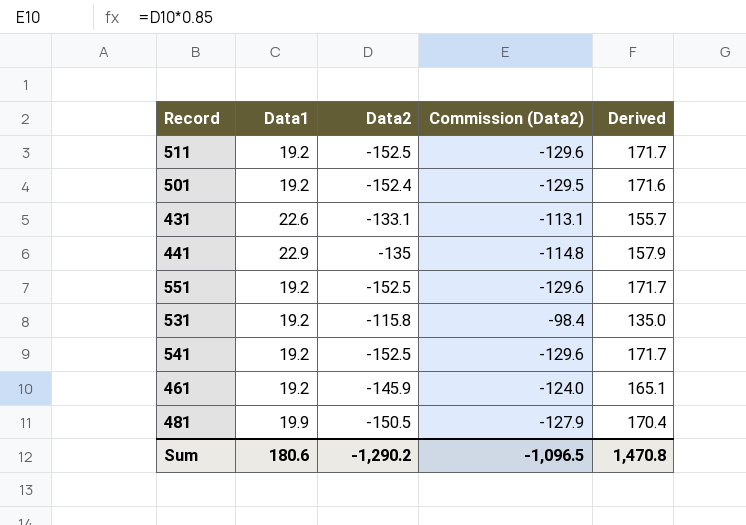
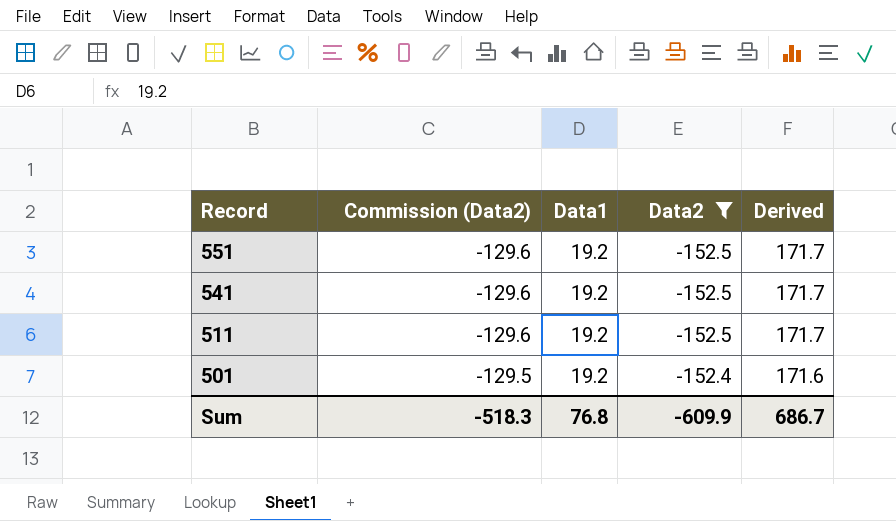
filter: none -> Data2 <= -152.4
row order: none -> Record descending
column Commission (Data2) | position: 4 -> 2
Sum | Commission (Data2): -1,096.5 -> -518.3
Sum | Data1: 180.6 -> 76.8
Sum | Data2: -1,290.2 -> -609.9
Sum | Derived: 1,470.8 -> 686.7

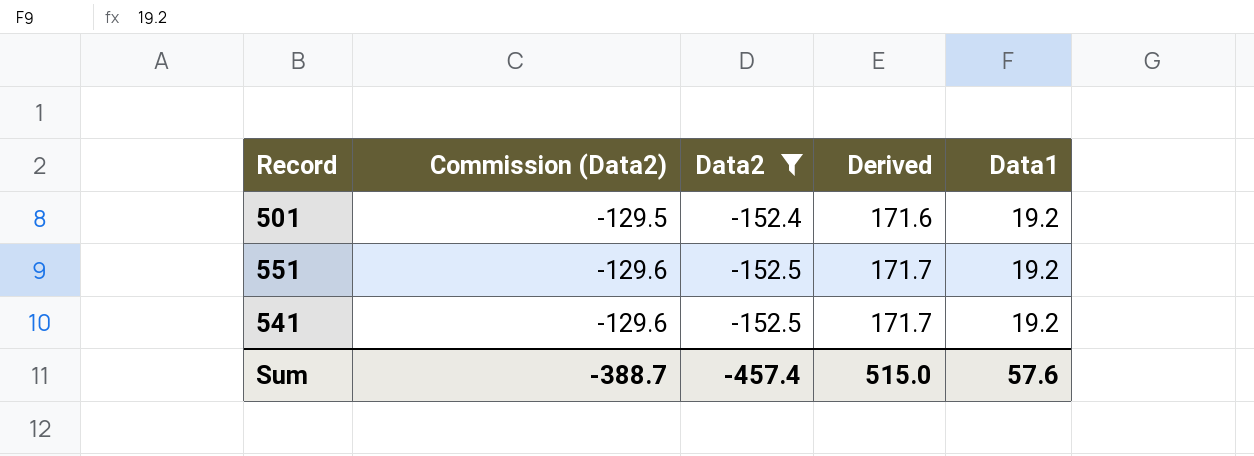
row order: Record descending -> Commission (Data2) descending
column Data1 | position: 3 -> 5
row 511: -129.6 | 19.2 | -152.5 | 171.7 -> none
Sum | Commission (Data2): -518.3 -> -388.7
Sum | Data2: -609.9 -> -457.4
Sum | Derived: 686.7 -> 515.0
Sum | Data1: 76.8 -> 57.6

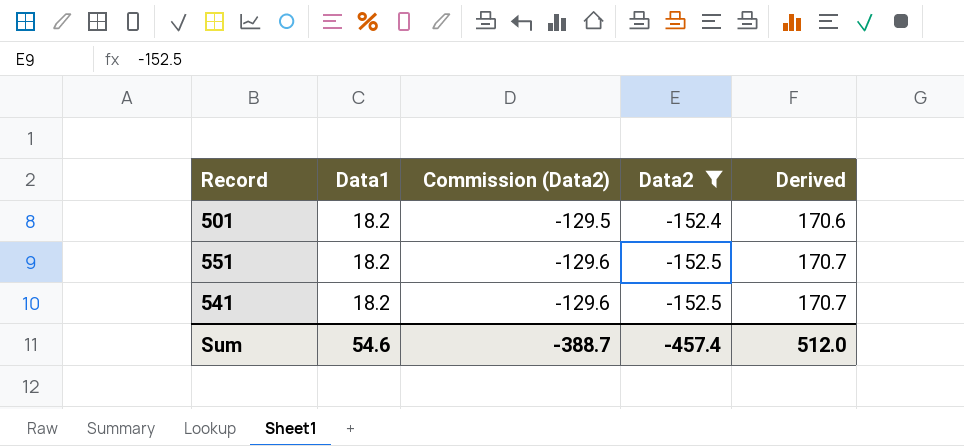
column Data1 | position: 5 -> 2
501 | Data1: 19.2 -> 18.2
501 | Derived: 171.6 -> 170.6
551 | Data1: 19.2 -> 18.2
551 | Derived: 171.7 -> 170.7
541 | Data1: 19.2 -> 18.2
541 | Derived: 171.7 -> 170.7
Sum | Data1: 57.6 -> 54.6
Sum | Derived: 515.0 -> 512.0

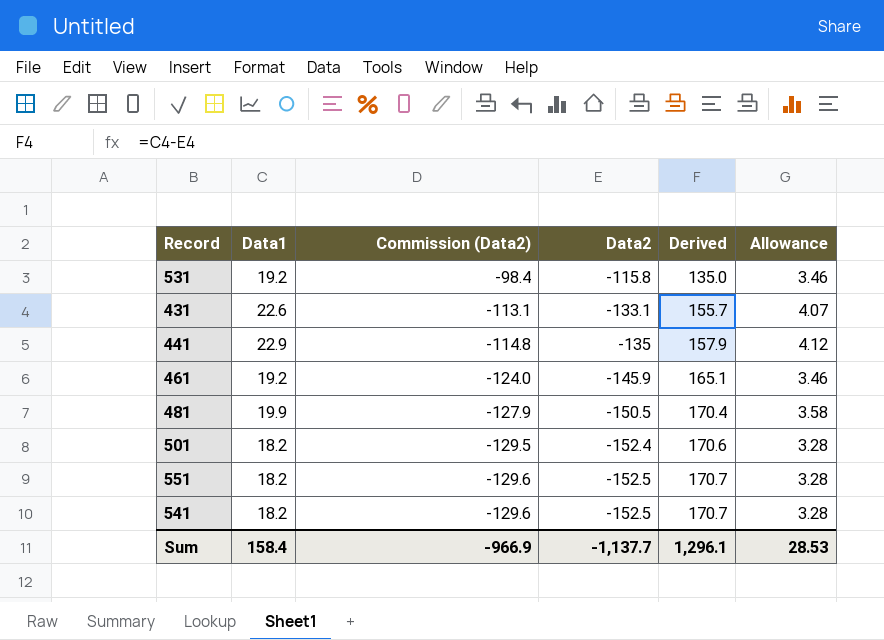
filter: Data2 <= -152.4 -> none
column Allowance | formula: none -> [Data1] * 0.18
Sum | Data1: 54.6 -> 158.4
Sum | Commission (Data2): -388.7 -> -966.9
Sum | Data2: -457.4 -> -1,137.7
Sum | Derived: 512.0 -> 1,296.1

